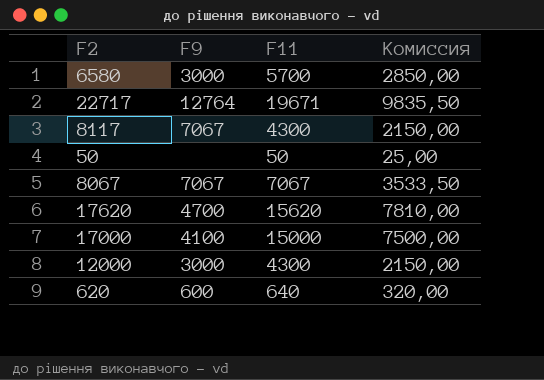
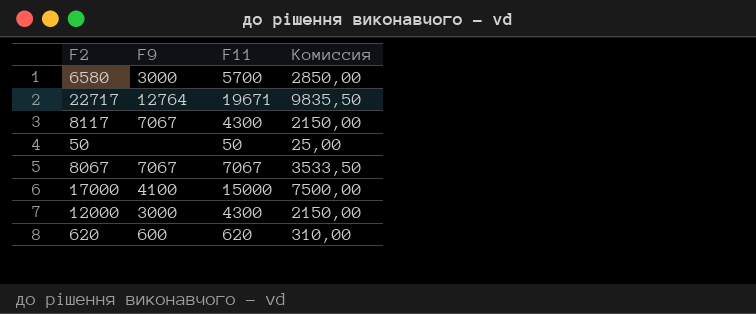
row 17620: 4700 | 15620 | 7810,00 -> none
620 | F11: 640 -> 620
620 | Комиссия: 320,00 -> 310,00

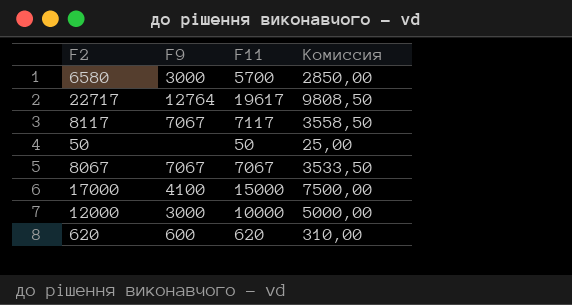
22717 | F11: 19671 -> 19617
22717 | Комиссия: 9835,50 -> 9808,50
8117 | F11: 4300 -> 7117
8117 | Комиссия: 2150,00 -> 3558,50
12000 | F11: 4300 -> 10000
12000 | Комиссия: 2150,00 -> 5000,00

